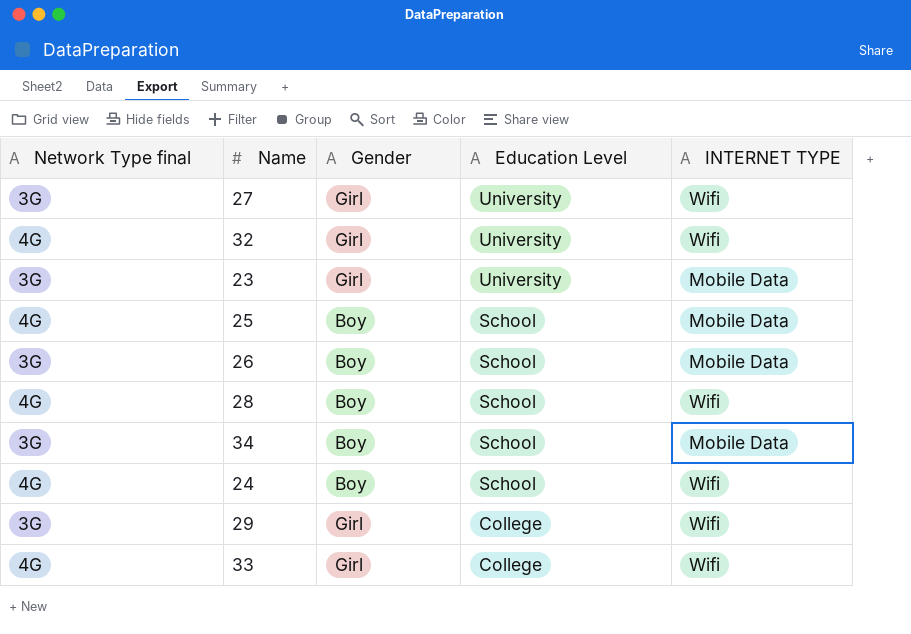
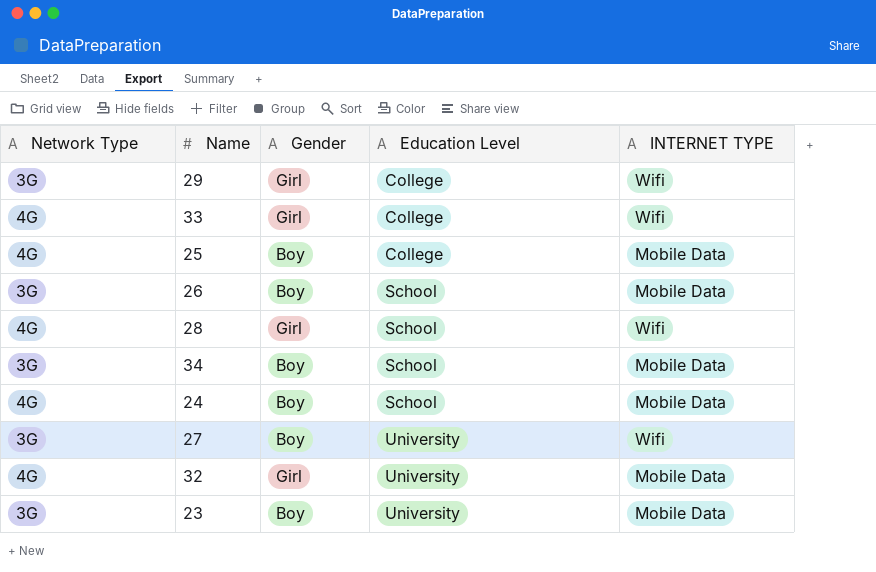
row order: Education Level descending -> Education Level ascending
column name: Network Type final -> Network Type
25 | Education Level: School -> College
28 | Gender: Boy -> Girl
24 | INTERNET TYPE: Wifi -> Mobile Data
27 | Gender: Girl -> Boy
32 | INTERNET TYPE: Wifi -> Mobile Data
23 | Gender: Girl -> Boy

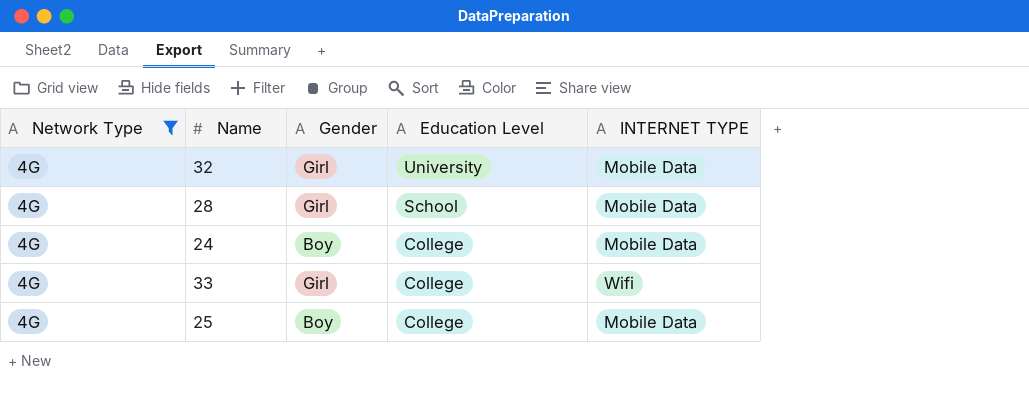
filter: none -> Network Type = 4G
row order: Education Level ascending -> Education Level descending
28 | INTERNET TYPE: Wifi -> Mobile Data
24 | Education Level: School -> College

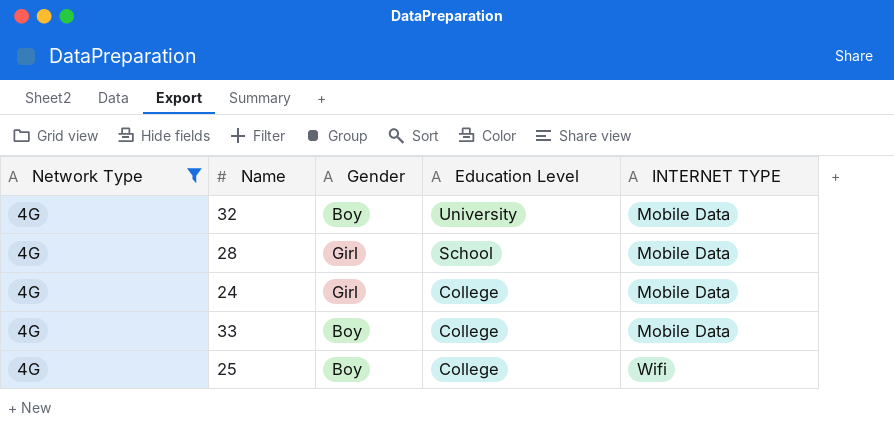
32 | Gender: Girl -> Boy
24 | Gender: Boy -> Girl
33 | Gender: Girl -> Boy
33 | INTERNET TYPE: Wifi -> Mobile Data
25 | INTERNET TYPE: Mobile Data -> Wifi

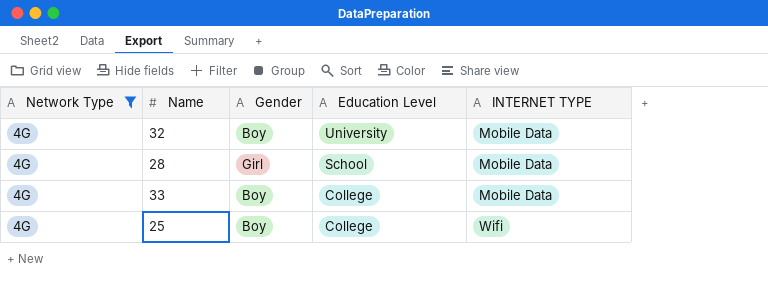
row 24: 4G | Girl | College | Mobile Data -> none

